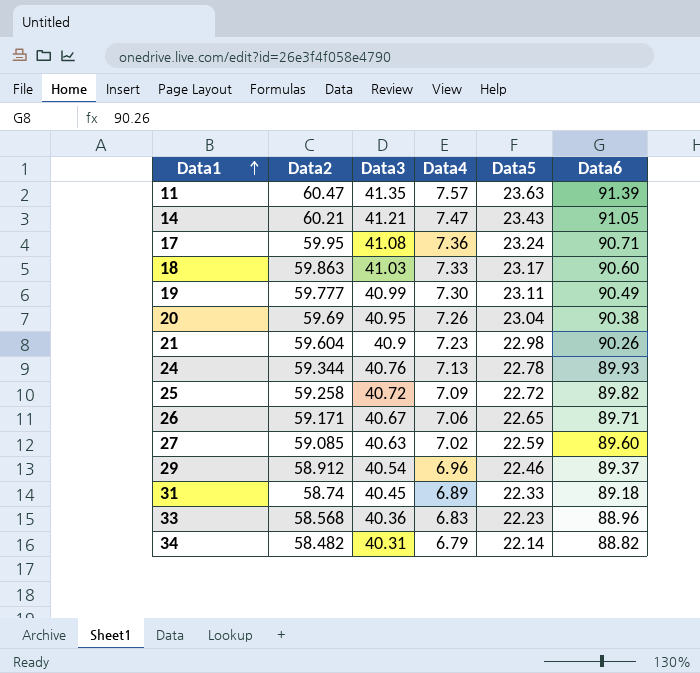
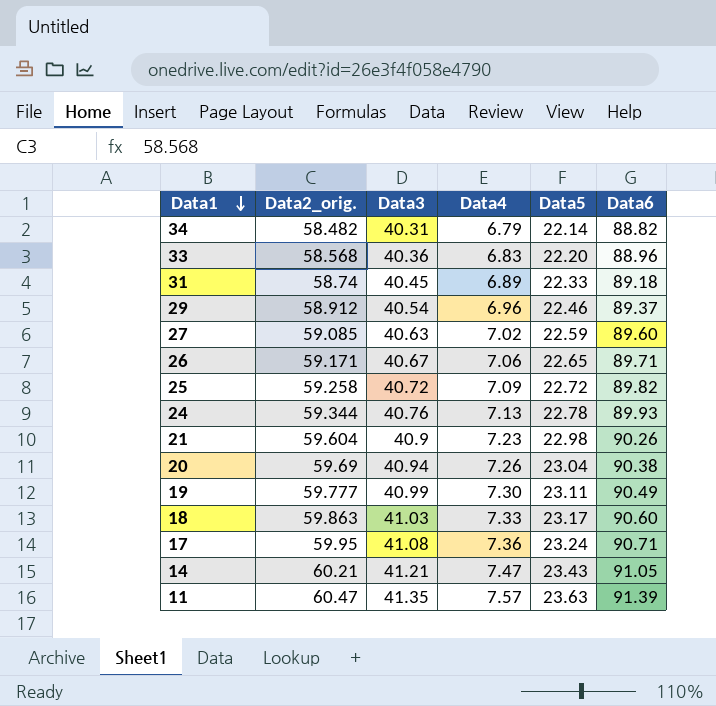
row order: Data1 ascending -> Data1 descending
column name: Data2 -> Data2_orig.
33 | Data5: 22.23 -> 22.20
20 | Data3: 40.95 -> 40.94

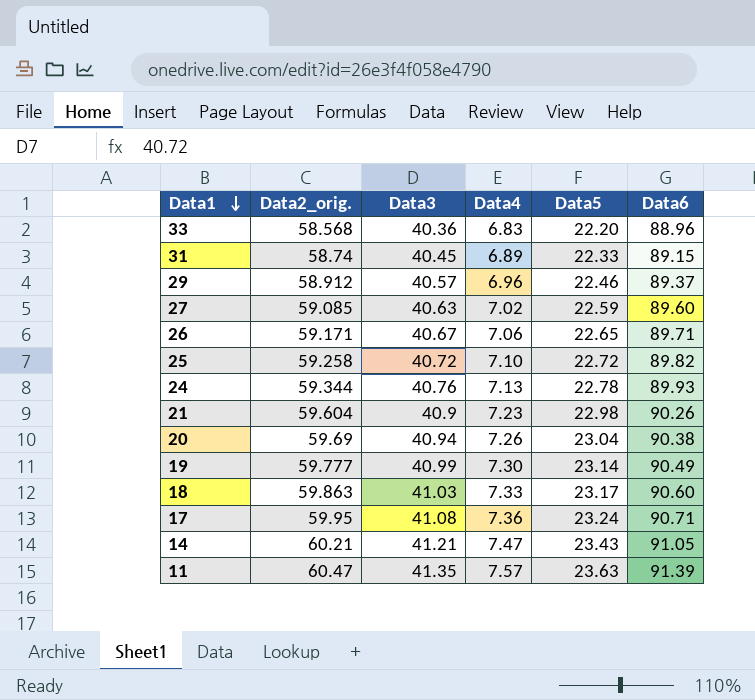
row 34: 58.482 | 40.31 | 6.79 | 22.14 | 88.82 -> none
31 | Data6: 89.18 -> 89.15
29 | Data3: 40.54 -> 40.57
25 | Data4: 7.09 -> 7.10
19 | Data5: 23.11 -> 23.14

